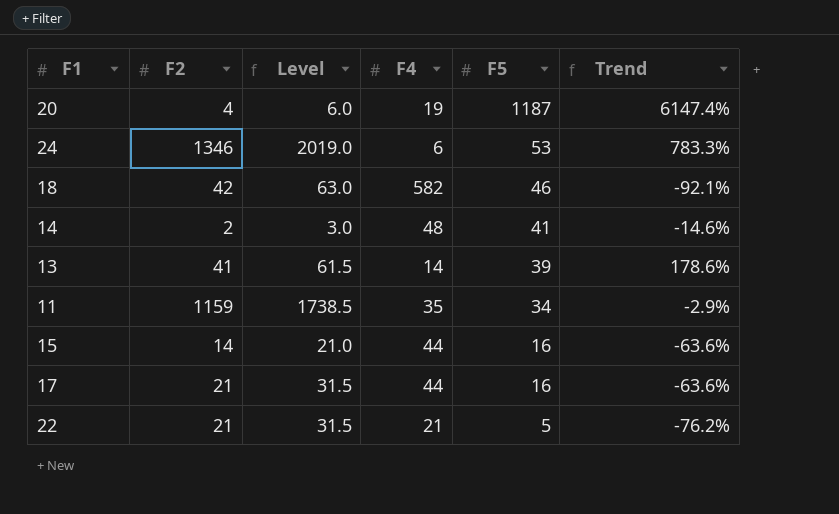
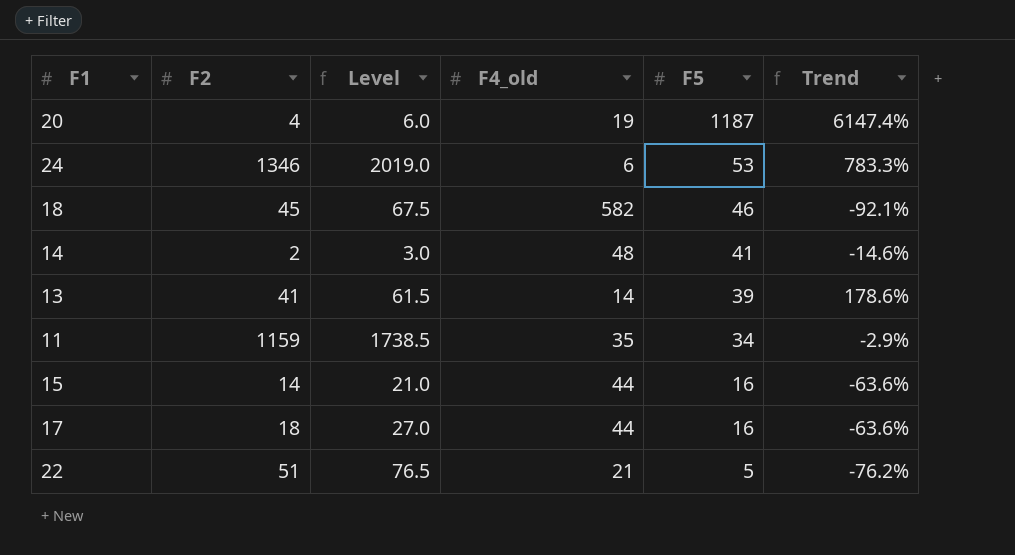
column name: F4 -> F4_old
18 | F2: 42 -> 45
18 | Level: 63.0 -> 67.5
17 | F2: 21 -> 18
17 | Level: 31.5 -> 27.0
22 | F2: 21 -> 51
22 | Level: 31.5 -> 76.5

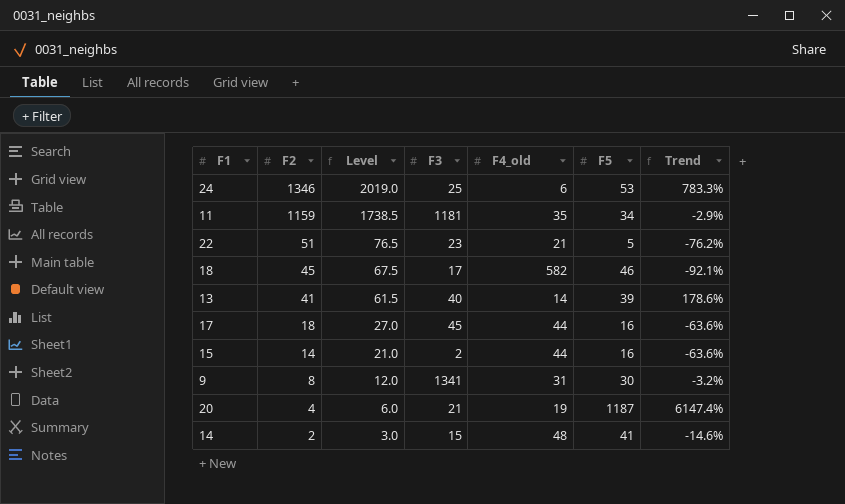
row order: F5 descending -> F2 descending
column F3 | position: none -> 4
row 9: none -> 8 | 12.0 | 1341 | 31 | 30 | -3.2%

